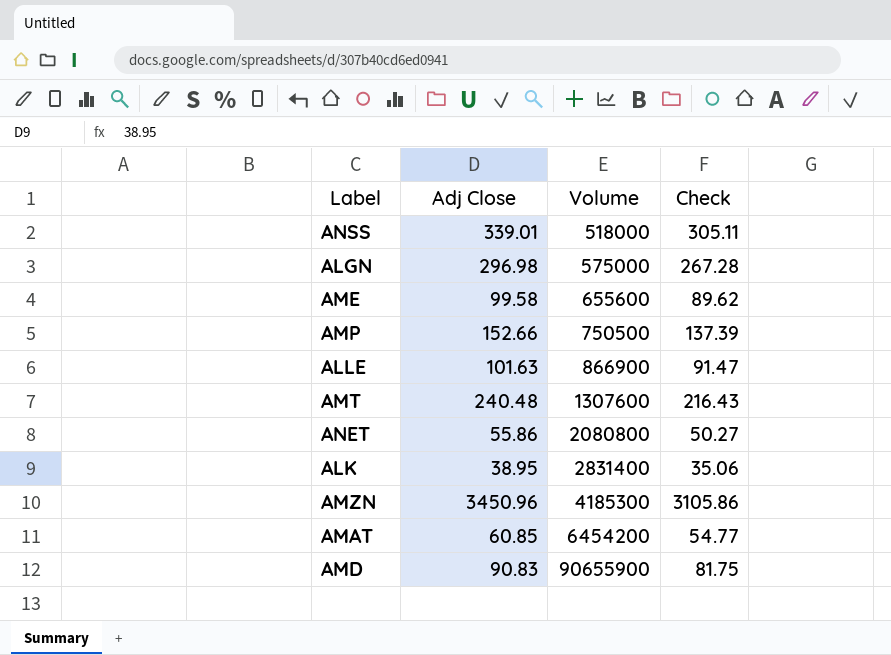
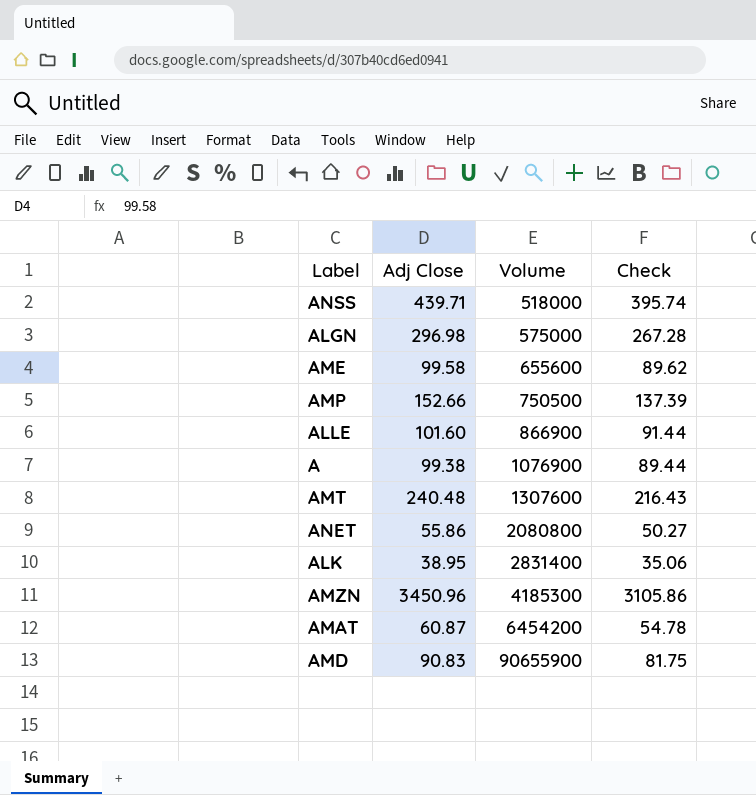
ANSS | Adj Close: 339.01 -> 439.71
ANSS | Check: 305.11 -> 395.74
ALLE | Adj Close: 101.63 -> 101.60
ALLE | Check: 91.47 -> 91.44
row A: none -> 99.38 | 1076900 | 89.44
AMAT | Adj Close: 60.85 -> 60.87
AMAT | Check: 54.77 -> 54.78

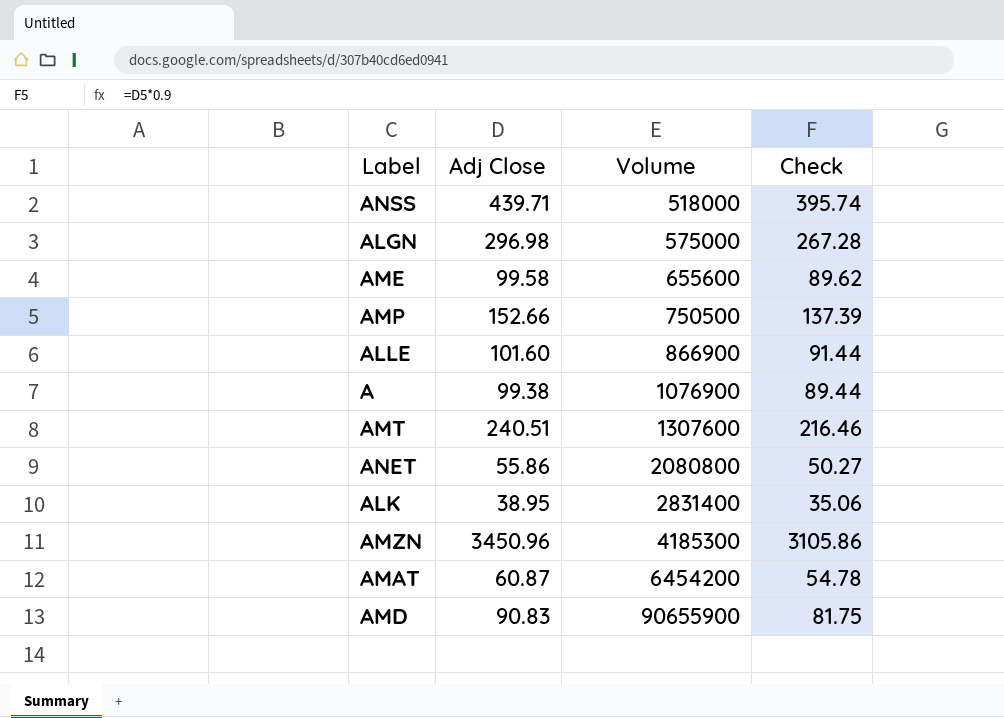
AMT | Adj Close: 240.48 -> 240.51
AMT | Check: 216.43 -> 216.46

